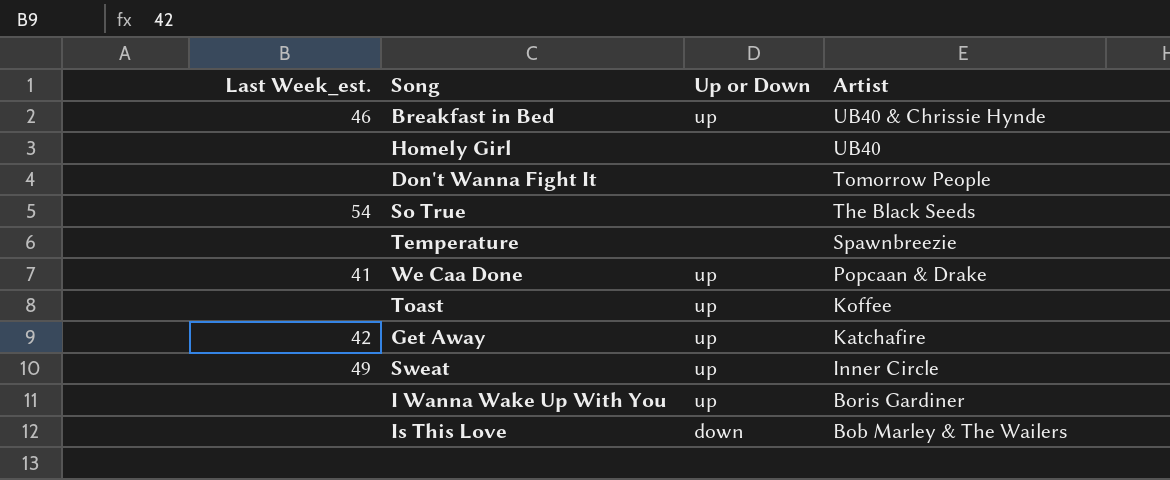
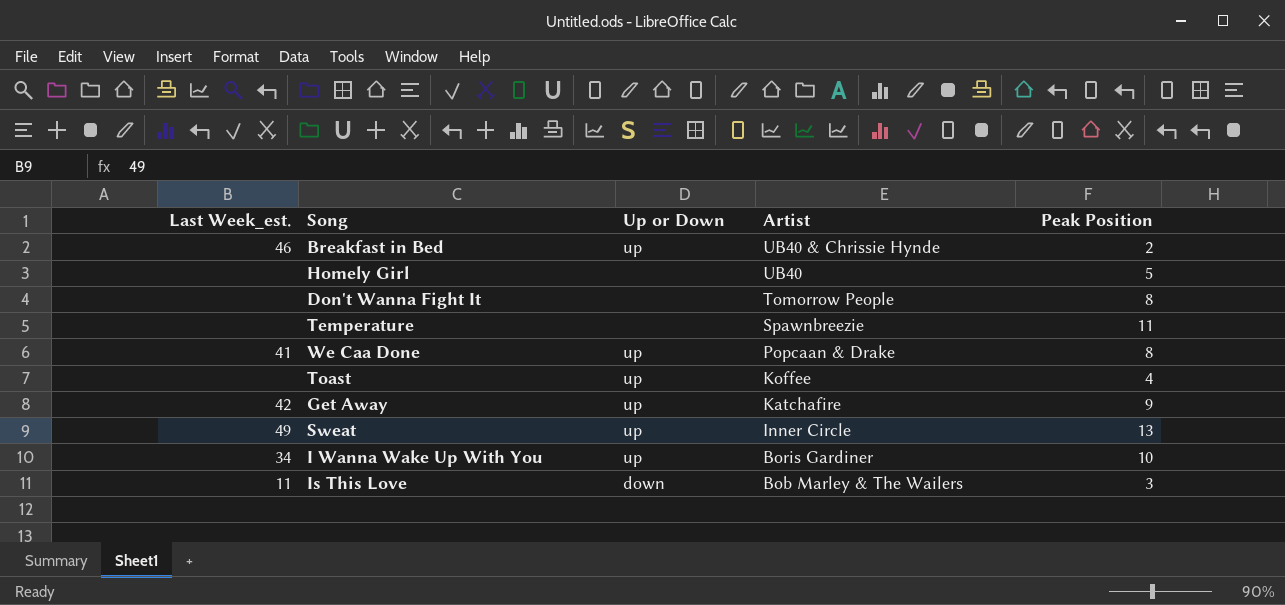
column Peak Position | position: none -> 5
row So True: 54 | none | The Black Seeds -> none
I Wanna Wake Up With You | Last Week_est.: none -> 34
Is This Love | Last Week_est.: none -> 11

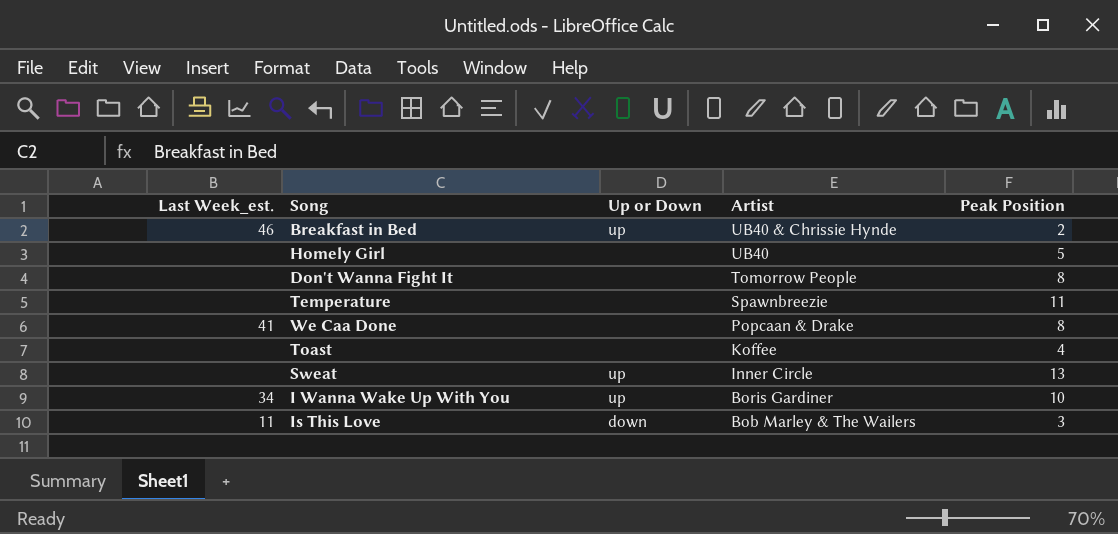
row Get Away: 42 | up | Katchafire | 9 -> none
We Caa Done | Up or Down: up -> none
Toast | Up or Down: up -> none
Sweat | Last Week_est.: 49 -> none

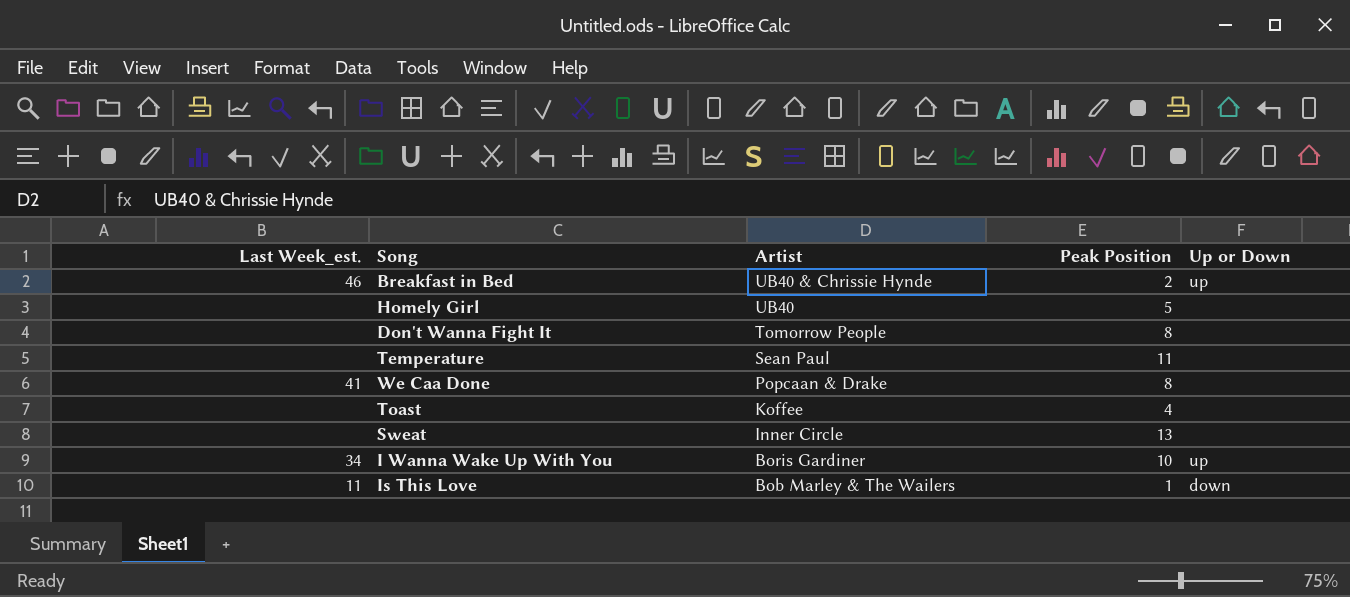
column Up or Down | position: 3 -> 5
Temperature | Artist: Spawnbreezie -> Sean Paul
Sweat | Up or Down: up -> none
Is This Love | Peak Position: 3 -> 1

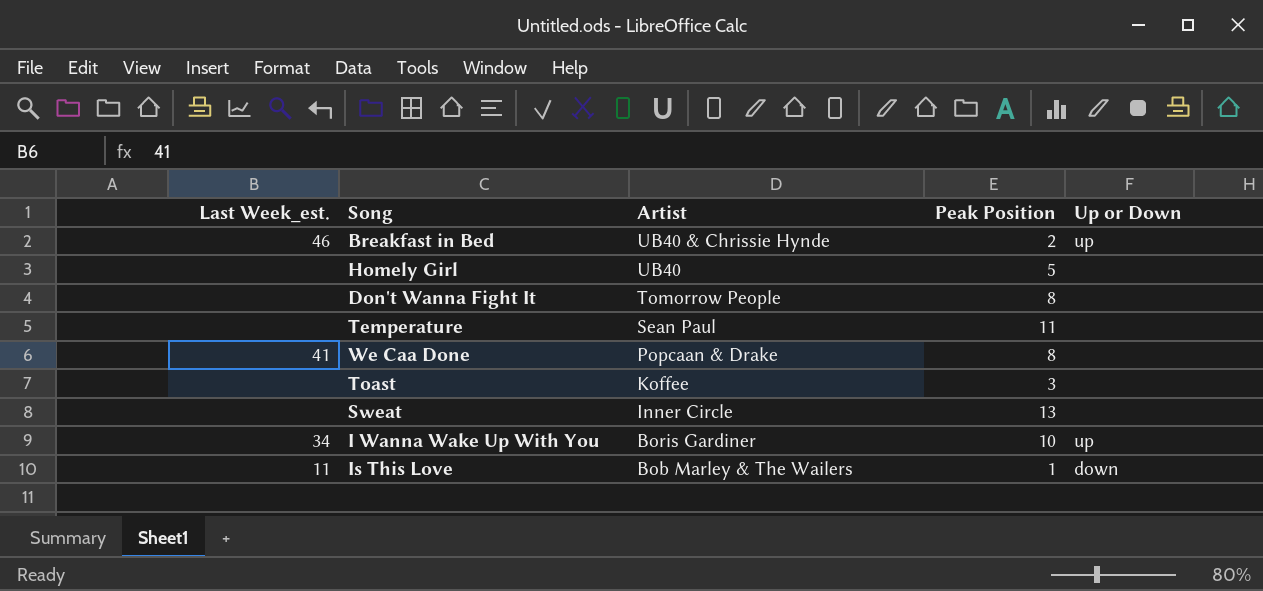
Toast | Peak Position: 4 -> 3

